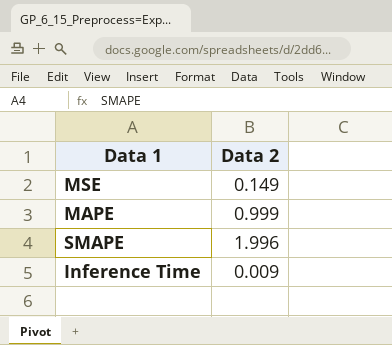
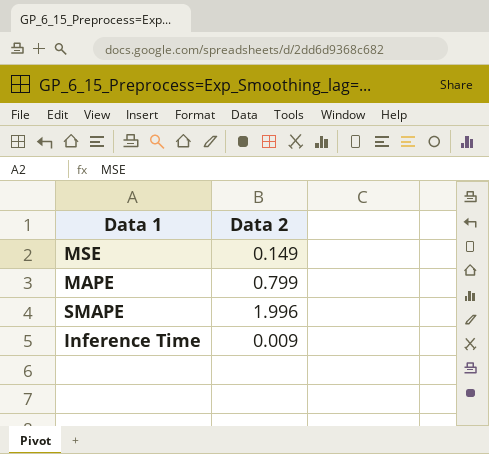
MAPE | Data 2: 0.999 -> 0.799

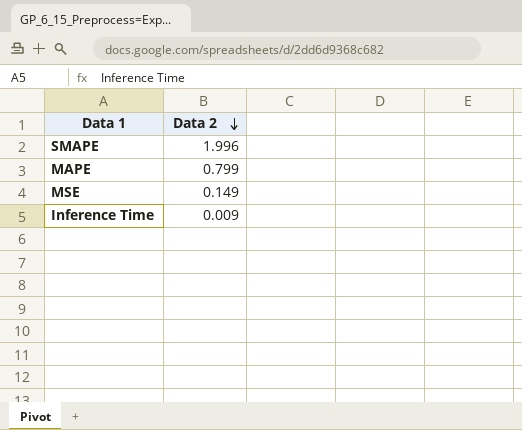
row order: none -> Data 2 descending

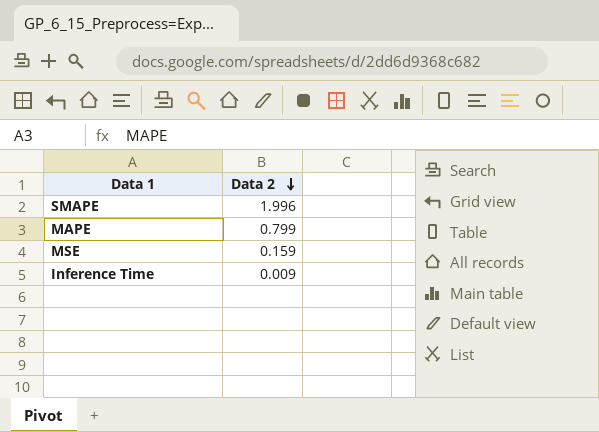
MSE | Data 2: 0.149 -> 0.159

